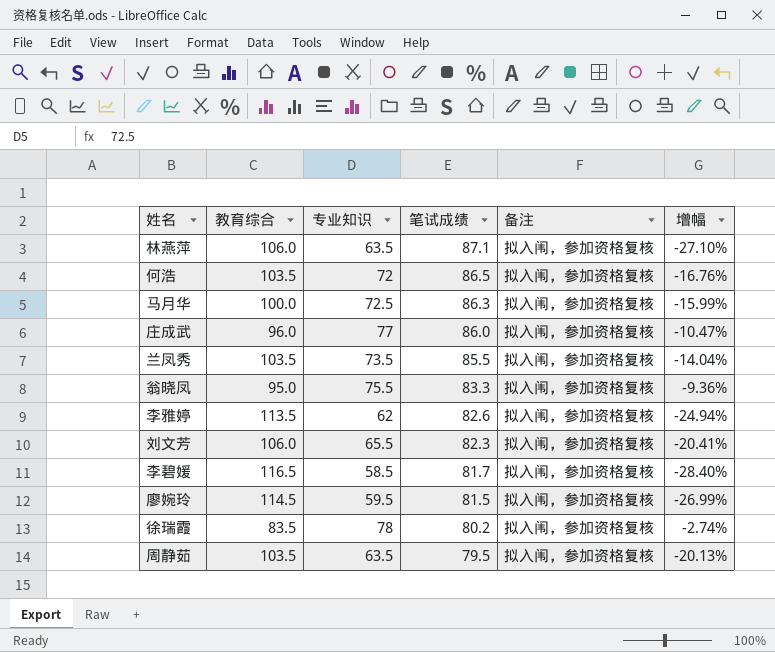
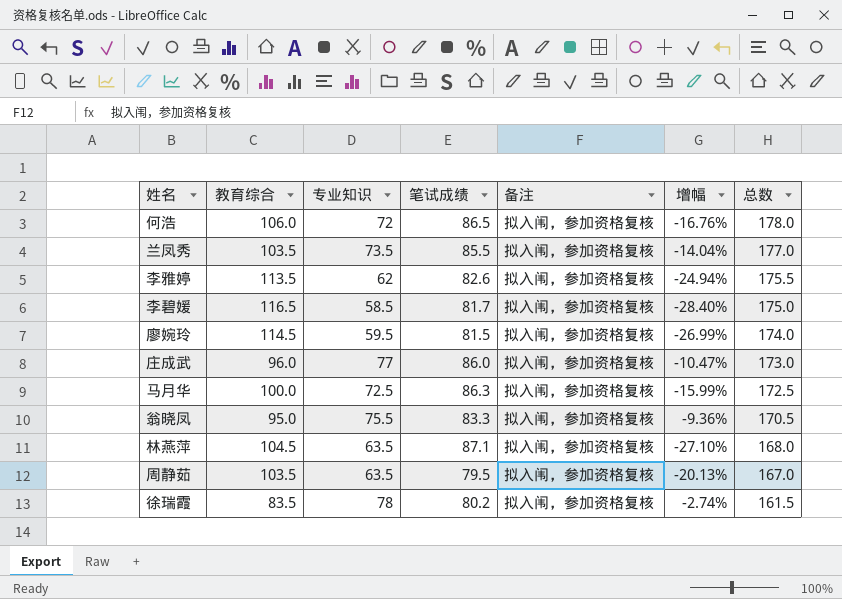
row order: 笔试成绩 descending -> 总数 descending
column 总数 | formula: none -> [教育综合] + [专业知识]
row 刘文芳: 106.0 | 65.5 | 82.3 | 拟入闱，参加资格复核 | -20.41% -> none
何浩 | 教育综合: 103.5 -> 106.0
林燕萍 | 教育综合: 106.0 -> 104.5

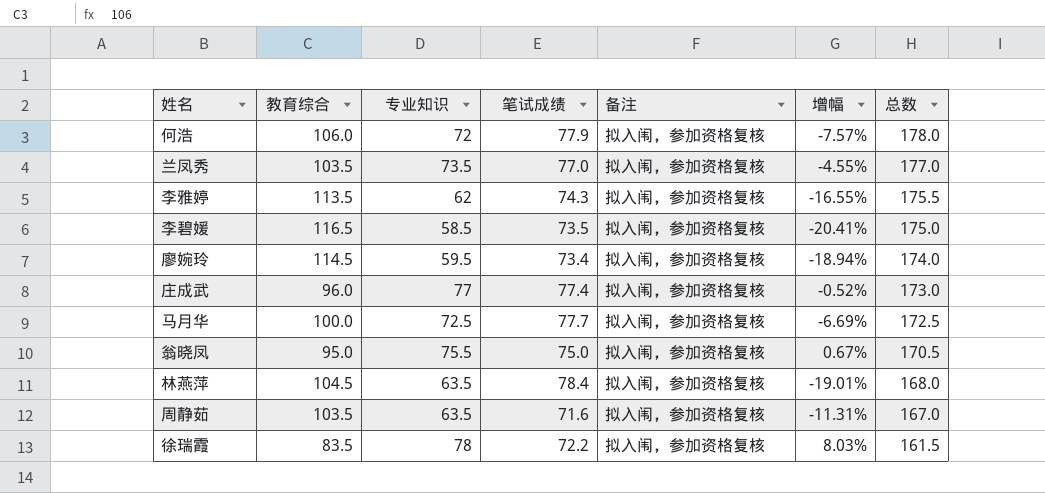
何浩 | 笔试成绩: 86.5 -> 77.9
何浩 | 增幅: -16.76% -> -7.57%
兰凤秀 | 笔试成绩: 85.5 -> 77.0
兰凤秀 | 增幅: -14.04% -> -4.55%
李雅婷 | 笔试成绩: 82.6 -> 74.3
李雅婷 | 增幅: -24.94% -> -16.55%
李碧媛 | 笔试成绩: 81.7 -> 73.5
李碧媛 | 增幅: -28.40% -> -20.41%
廖婉玲 | 笔试成绩: 81.5 -> 73.4
廖婉玲 | 增幅: -26.99% -> -18.94%
庄成武 | 笔试成绩: 86.0 -> 77.4
庄成武 | 增幅: -10.47% -> -0.52%
马月华 | 笔试成绩: 86.3 -> 77.7
马月华 | 增幅: -15.99% -> -6.69%
翁晓凤 | 笔试成绩: 83.3 -> 75.0
翁晓凤 | 增幅: -9.36% -> 0.67%
林燕萍 | 笔试成绩: 87.1 -> 78.4
林燕萍 | 增幅: -27.10% -> -19.01%
周静茹 | 笔试成绩: 79.5 -> 71.6
周静茹 | 增幅: -20.13% -> -11.31%
徐瑞霞 | 笔试成绩: 80.2 -> 72.2
徐瑞霞 | 增幅: -2.74% -> 8.03%

